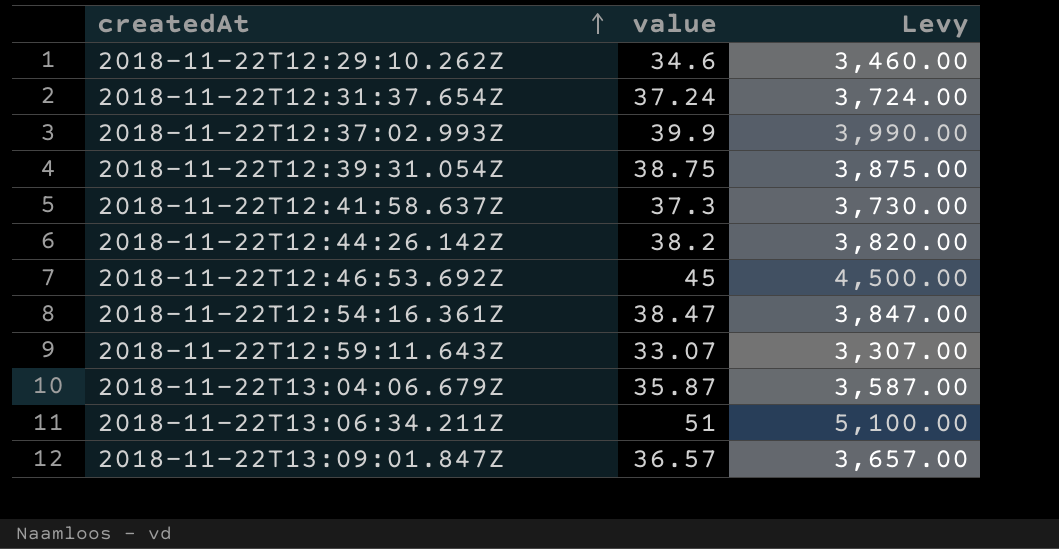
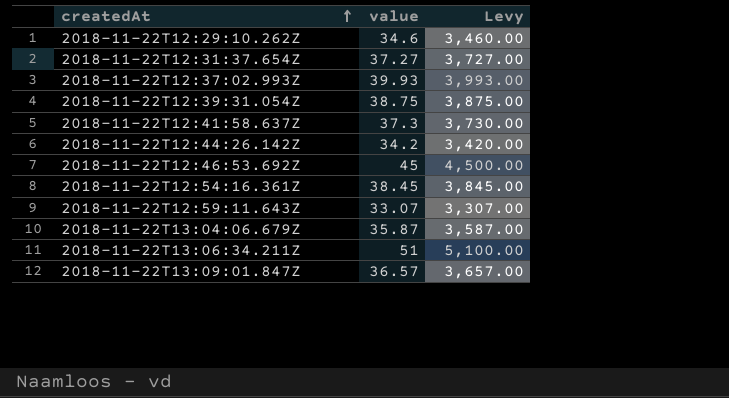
2018-11-22T12:31:37.654Z | value: 37.24 -> 37.27
2018-11-22T12:31:37.654Z | Levy: 3,724.00 -> 3,727.00
2018-11-22T12:37:02.993Z | value: 39.9 -> 39.93
2018-11-22T12:37:02.993Z | Levy: 3,990.00 -> 3,993.00
2018-11-22T12:44:26.142Z | value: 38.2 -> 34.2
2018-11-22T12:44:26.142Z | Levy: 3,820.00 -> 3,420.00
2018-11-22T12:54:16.361Z | value: 38.47 -> 38.45
2018-11-22T12:54:16.361Z | Levy: 3,847.00 -> 3,845.00

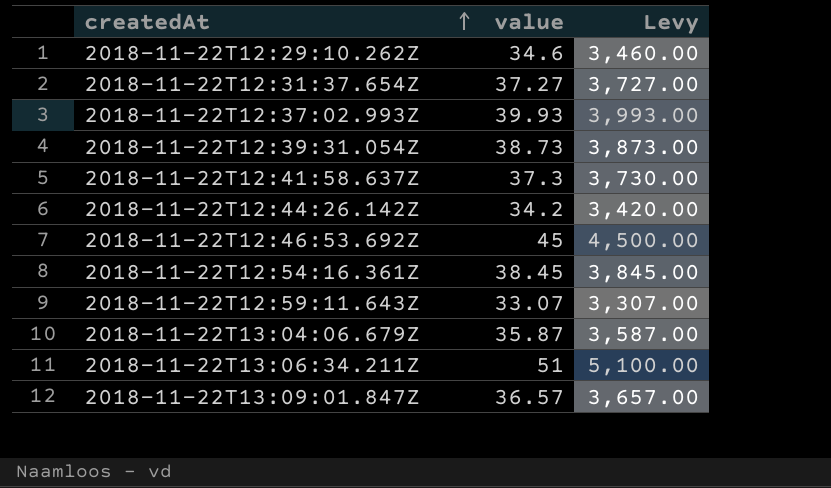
2018-11-22T12:39:31.054Z | value: 38.75 -> 38.73
2018-11-22T12:39:31.054Z | Levy: 3,875.00 -> 3,873.00

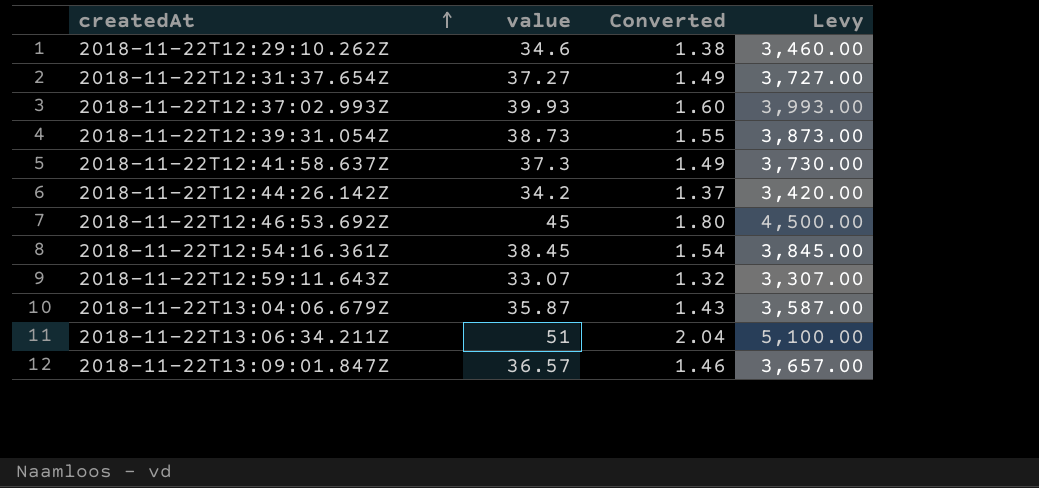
column Converted | formula: none -> [value] * 0.04

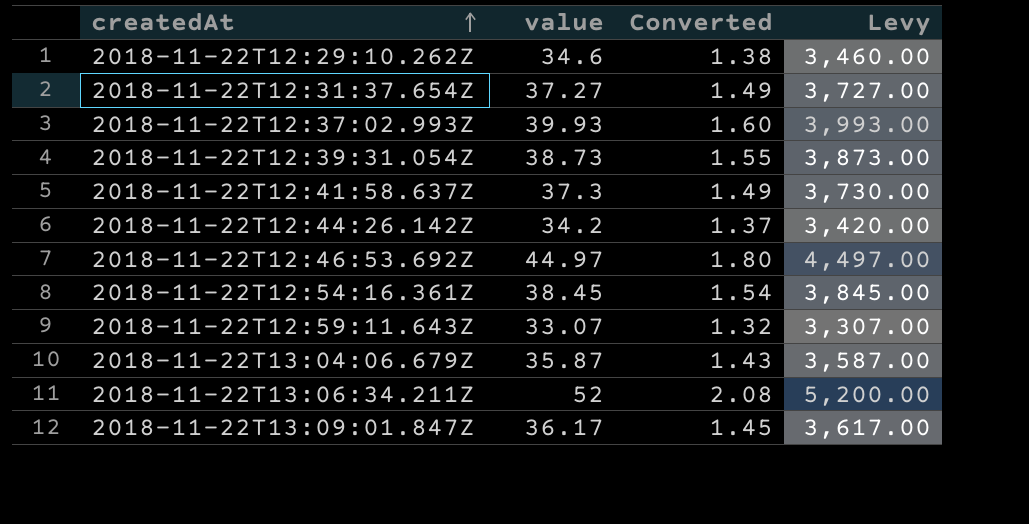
2018-11-22T12:46:53.692Z | value: 45 -> 44.97
2018-11-22T12:46:53.692Z | Levy: 4,500.00 -> 4,497.00
2018-11-22T13:06:34.211Z | value: 51 -> 52
2018-11-22T13:06:34.211Z | Converted: 2.04 -> 2.08
2018-11-22T13:06:34.211Z | Levy: 5,100.00 -> 5,200.00
2018-11-22T13:09:01.847Z | value: 36.57 -> 36.17
2018-11-22T13:09:01.847Z | Converted: 1.46 -> 1.45
2018-11-22T13:09:01.847Z | Levy: 3,657.00 -> 3,617.00

